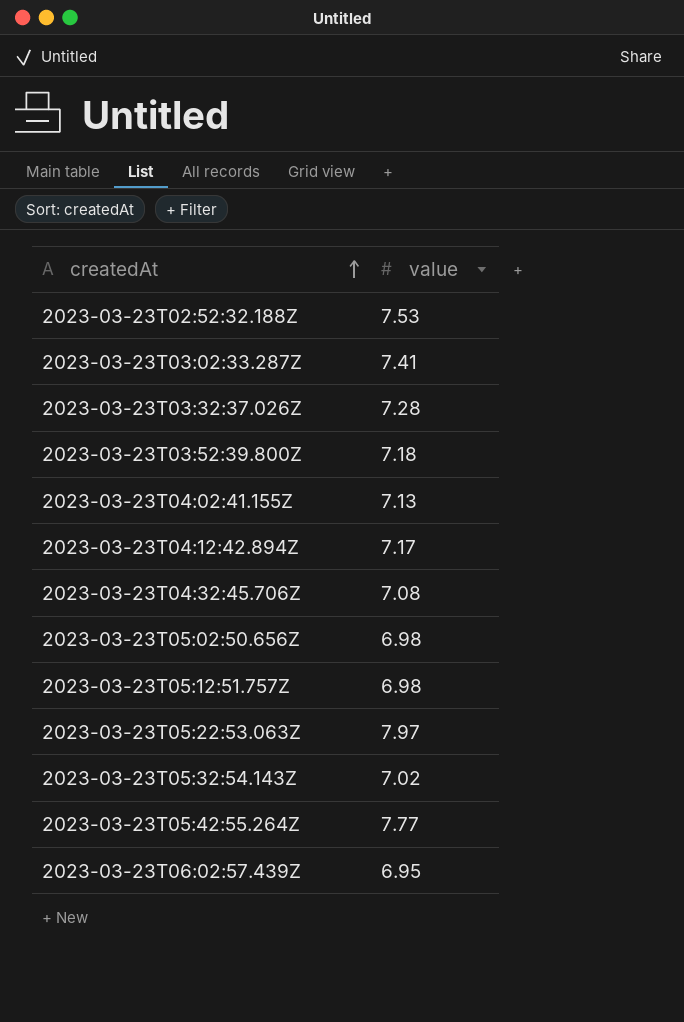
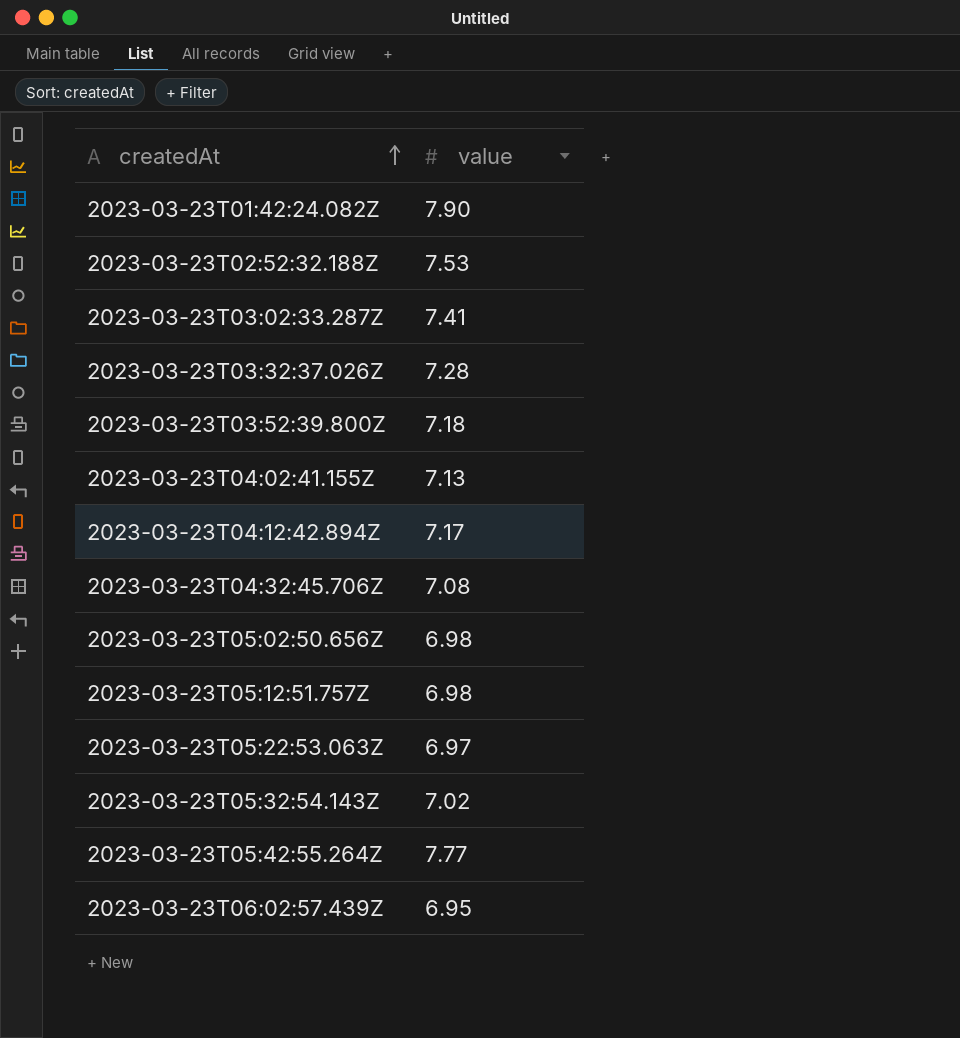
row 2023-03-23T01:42:24.082Z: none -> 7.90
2023-03-23T05:22:53.063Z | value: 7.97 -> 6.97

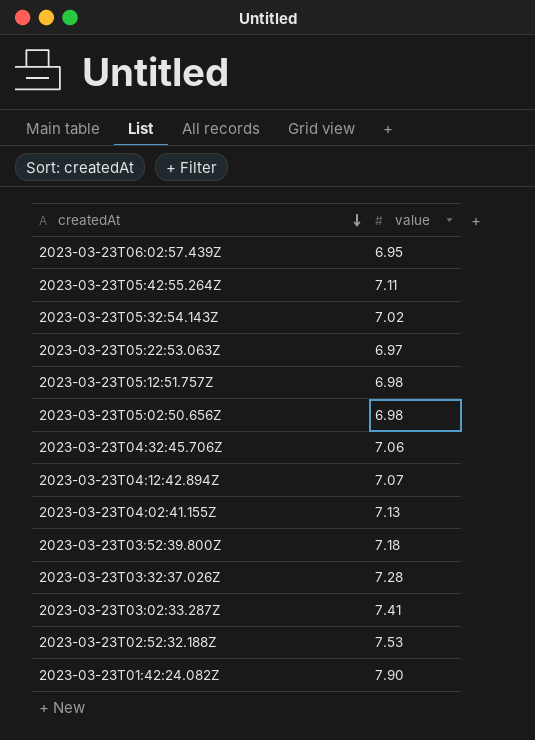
row order: createdAt ascending -> createdAt descending
2023-03-23T05:42:55.264Z | value: 7.77 -> 7.11
2023-03-23T04:32:45.706Z | value: 7.08 -> 7.06
2023-03-23T04:12:42.894Z | value: 7.17 -> 7.07

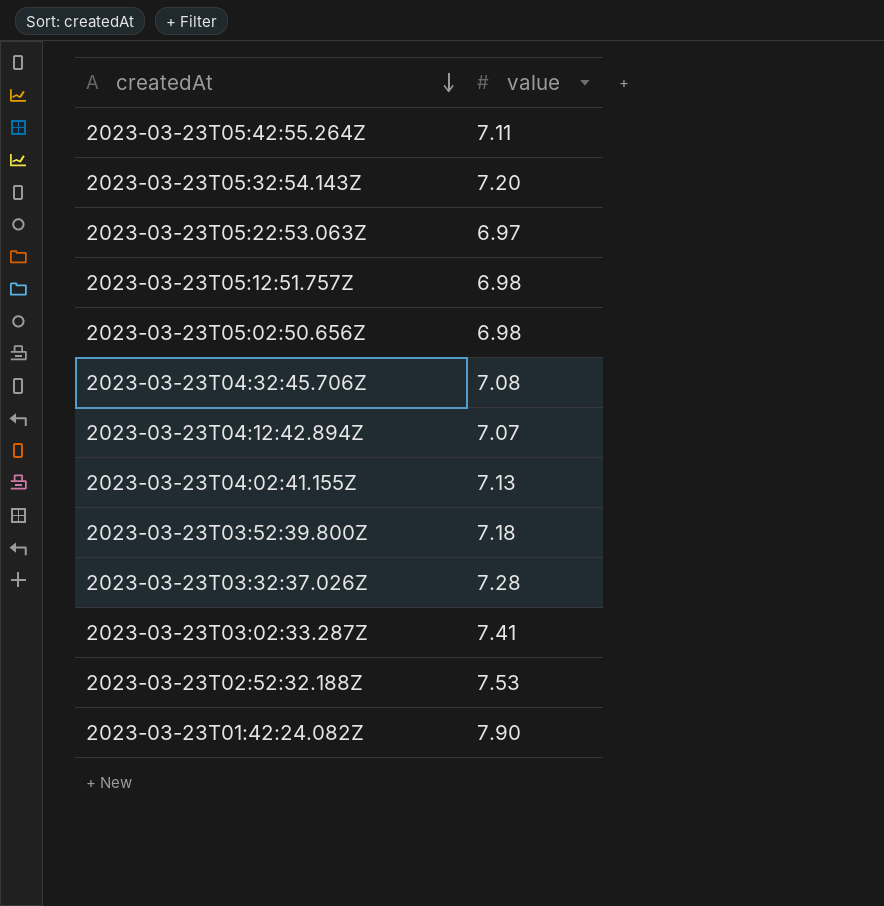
row 2023-03-23T06:02:57.439Z: 6.95 -> none
2023-03-23T05:32:54.143Z | value: 7.02 -> 7.20
2023-03-23T04:32:45.706Z | value: 7.06 -> 7.08

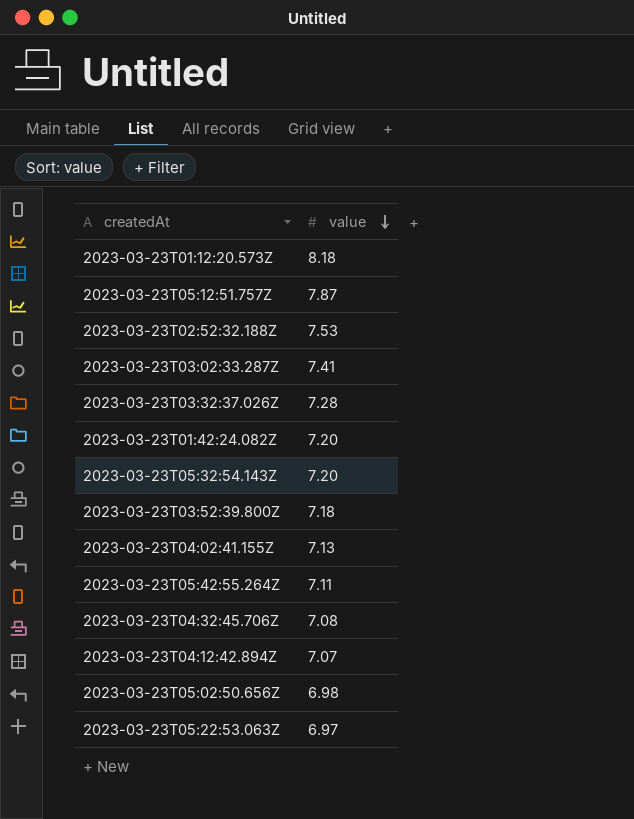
row order: createdAt descending -> value descending
row 2023-03-23T01:12:20.573Z: none -> 8.18
2023-03-23T05:12:51.757Z | value: 6.98 -> 7.87
2023-03-23T01:42:24.082Z | value: 7.90 -> 7.20

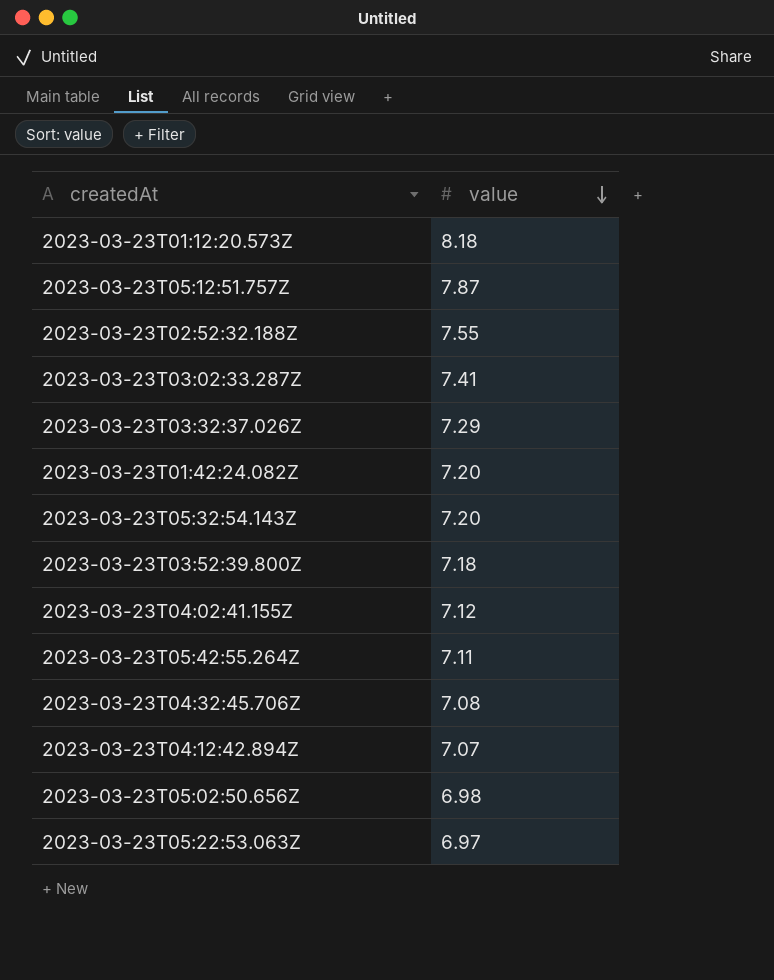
2023-03-23T02:52:32.188Z | value: 7.53 -> 7.55
2023-03-23T03:32:37.026Z | value: 7.28 -> 7.29
2023-03-23T04:02:41.155Z | value: 7.13 -> 7.12

